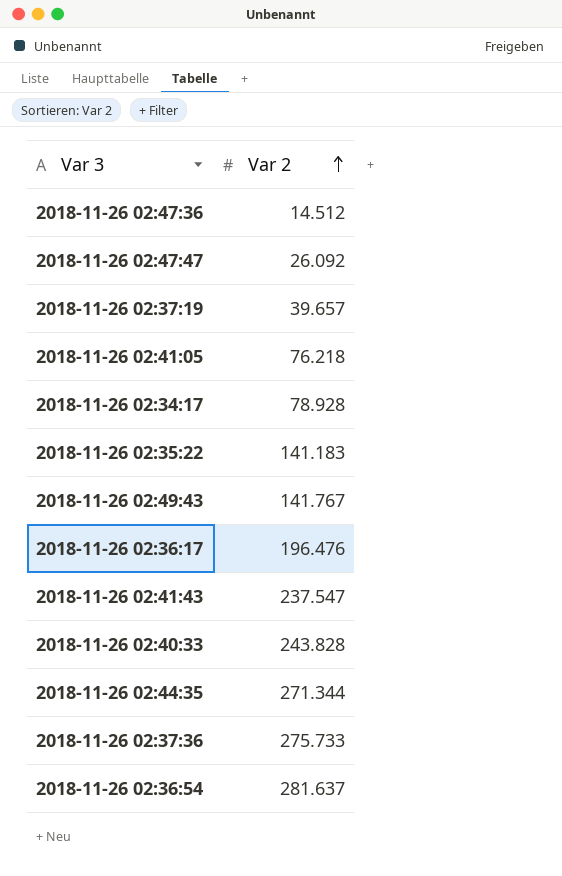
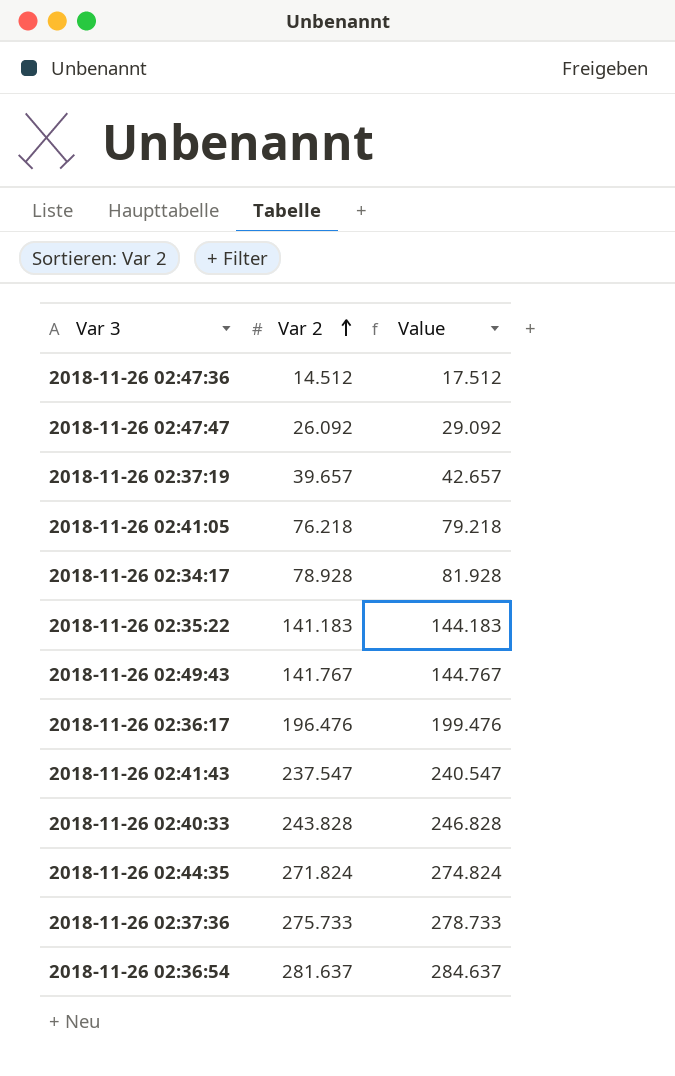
column Value | formula: none -> [Var 2] + 3
2018-11-26 02:44:35 | Var 2: 271.344 -> 271.824

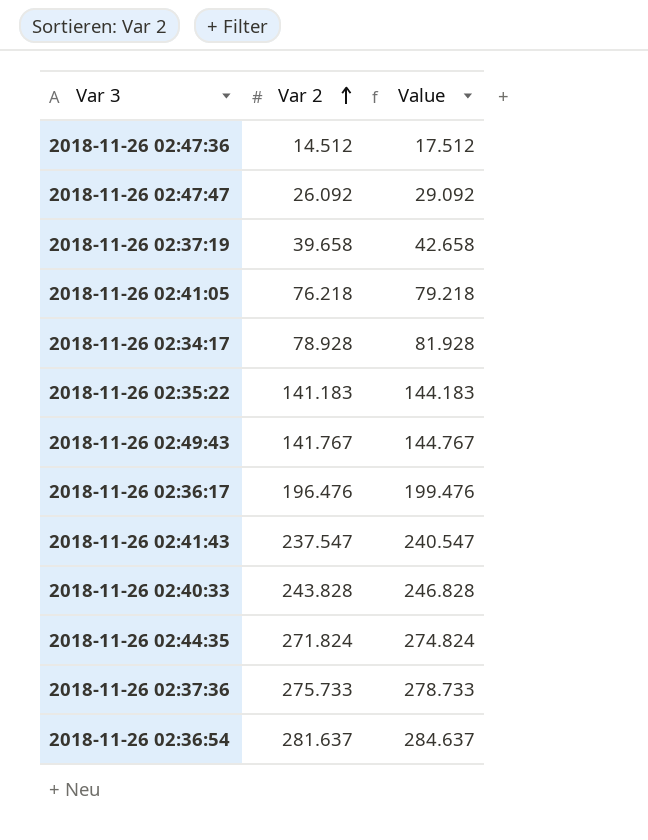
2018-11-26 02:37:19 | Var 2: 39.657 -> 39.658
2018-11-26 02:37:19 | Value: 42.657 -> 42.658

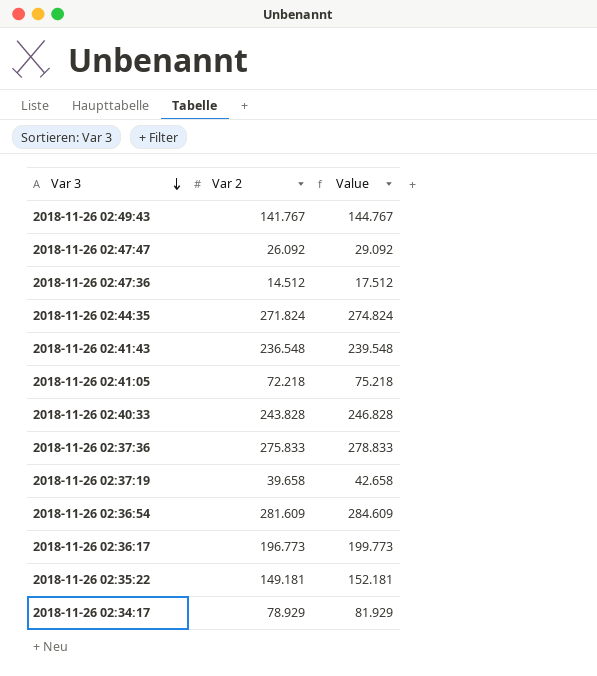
row order: Var 2 ascending -> Var 3 descending
2018-11-26 02:41:43 | Var 2: 237.547 -> 236.548
2018-11-26 02:41:43 | Value: 240.547 -> 239.548
2018-11-26 02:41:05 | Var 2: 76.218 -> 72.218
2018-11-26 02:41:05 | Value: 79.218 -> 75.218
2018-11-26 02:37:36 | Var 2: 275.733 -> 275.833
2018-11-26 02:37:36 | Value: 278.733 -> 278.833
2018-11-26 02:36:54 | Var 2: 281.637 -> 281.609
2018-11-26 02:36:54 | Value: 284.637 -> 284.609
2018-11-26 02:36:17 | Var 2: 196.476 -> 196.773
2018-11-26 02:36:17 | Value: 199.476 -> 199.773
2018-11-26 02:35:22 | Var 2: 141.183 -> 149.181
2018-11-26 02:35:22 | Value: 144.183 -> 152.181
2018-11-26 02:34:17 | Var 2: 78.928 -> 78.929
2018-11-26 02:34:17 | Value: 81.928 -> 81.929

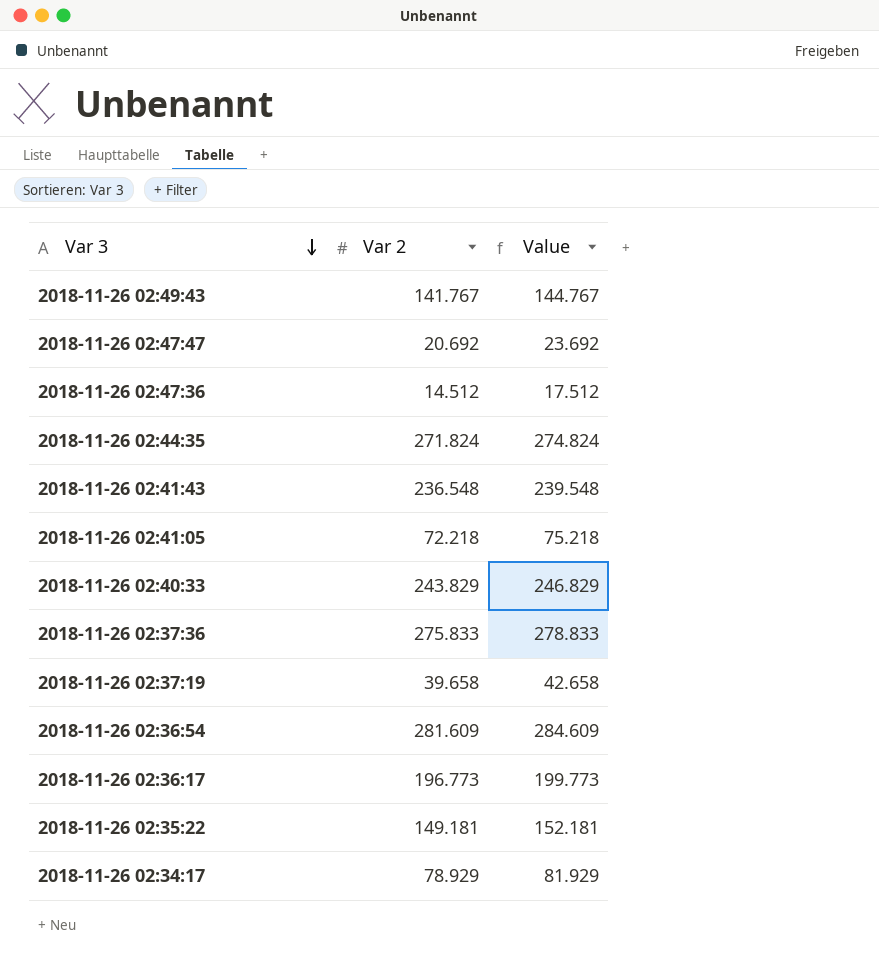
2018-11-26 02:47:47 | Var 2: 26.092 -> 20.692
2018-11-26 02:47:47 | Value: 29.092 -> 23.692
2018-11-26 02:40:33 | Var 2: 243.828 -> 243.829
2018-11-26 02:40:33 | Value: 246.828 -> 246.829

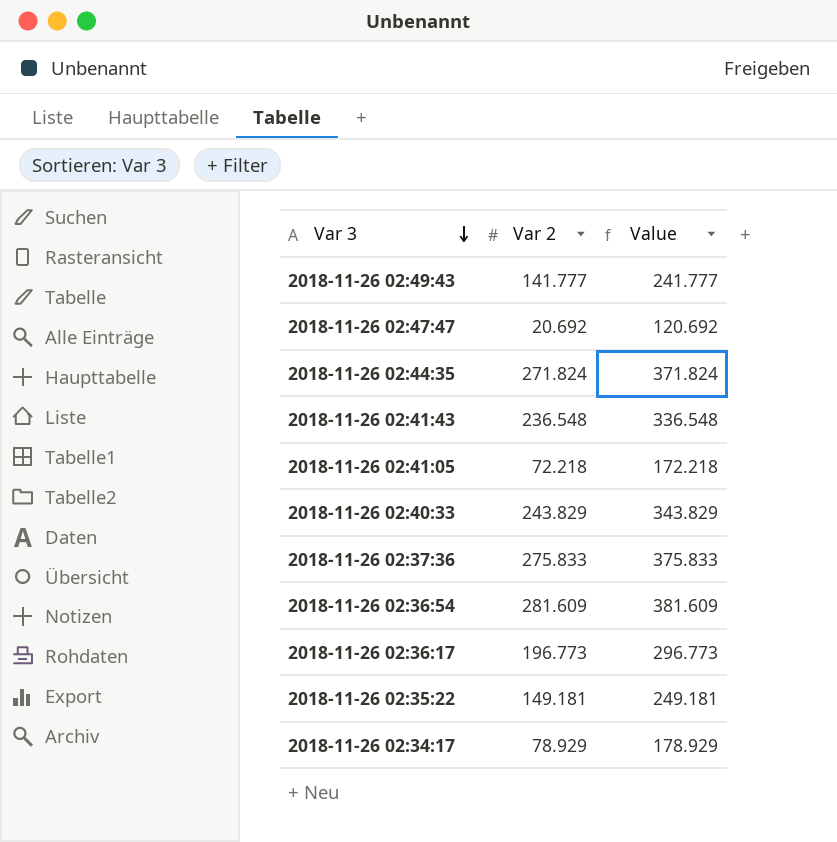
column Value | formula: [Var 2] + 3 -> [Var 2] + 100
row 2018-11-26 02:47:36: 14.512 | 17.512 -> none
row 2018-11-26 02:37:19: 39.658 | 42.658 -> none
2018-11-26 02:49:43 | Var 2: 141.767 -> 141.777

